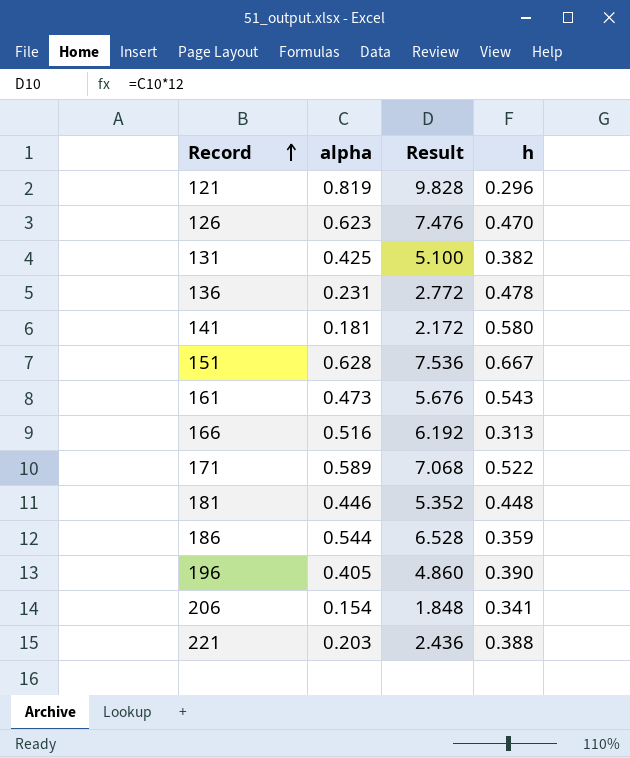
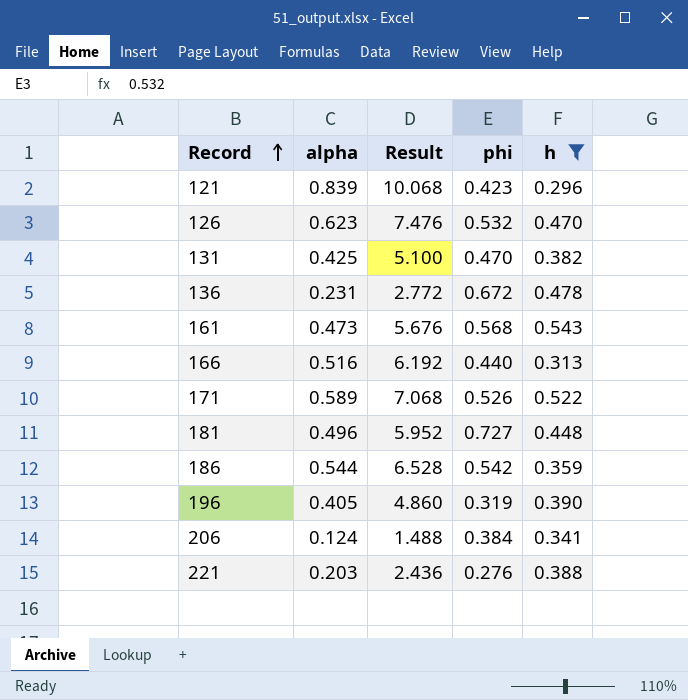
filter: none -> h <= 0.543
column phi | position: none -> 4
121 | alpha: 0.819 -> 0.839
121 | Result: 9.828 -> 10.068
181 | alpha: 0.446 -> 0.496
181 | Result: 5.352 -> 5.952
206 | alpha: 0.154 -> 0.124
206 | Result: 1.848 -> 1.488

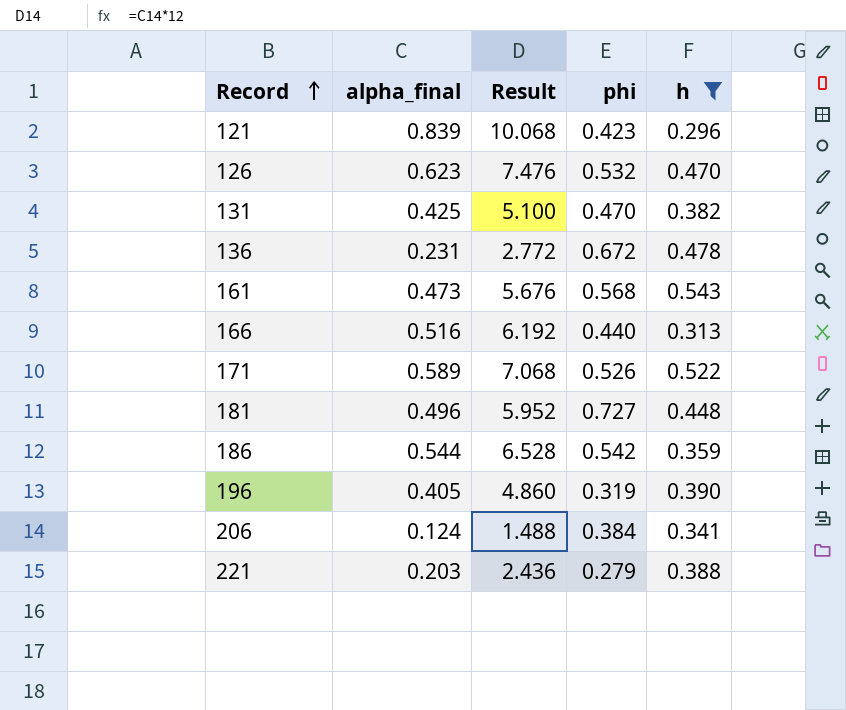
column name: alpha -> alpha_final
221 | phi: 0.276 -> 0.279

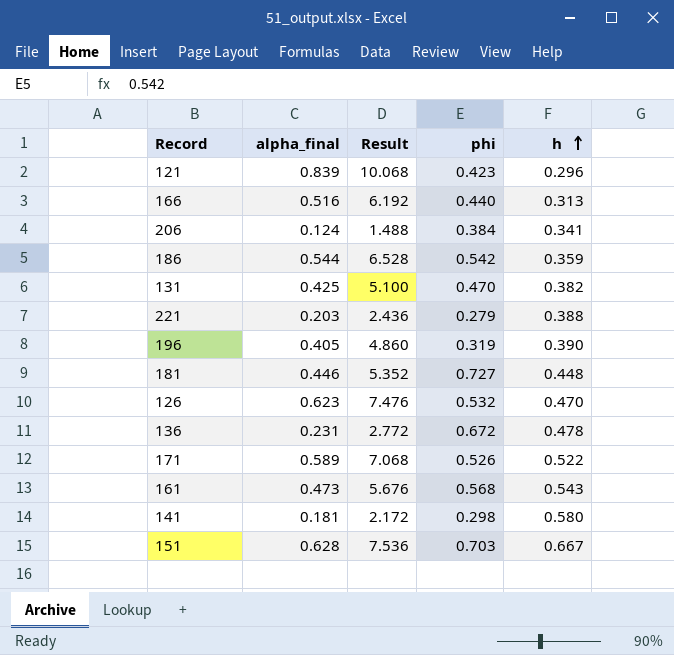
filter: h <= 0.543 -> none
row order: Record ascending -> h ascending
181 | alpha_final: 0.496 -> 0.446
181 | Result: 5.952 -> 5.352

